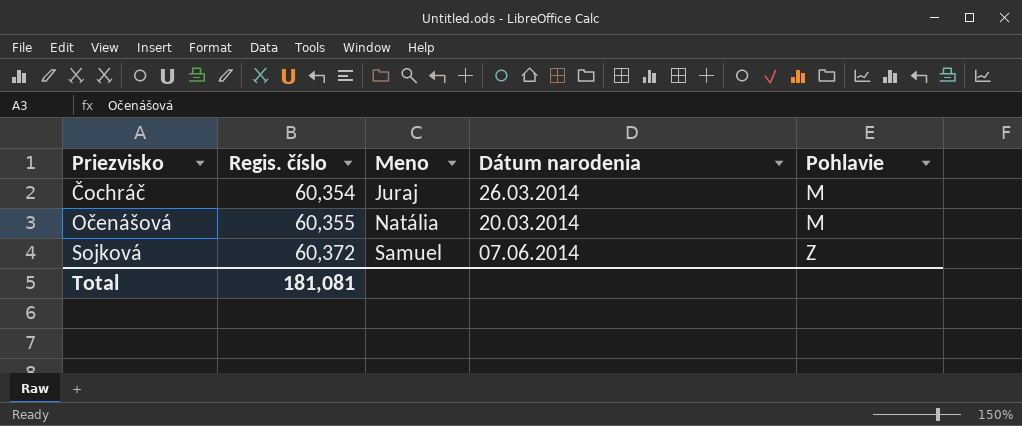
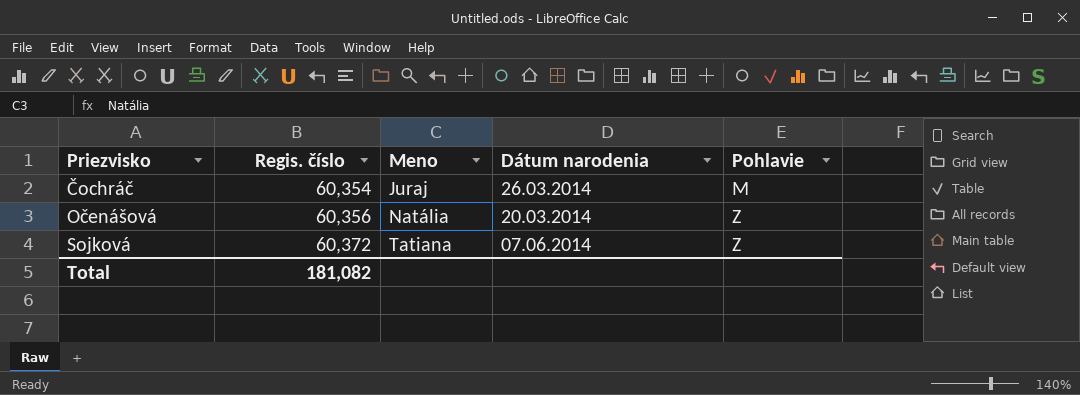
Očenášová | Regis. číslo: 60,355 -> 60,356
Očenášová | Pohlavie: M -> Z
Sojková | Meno: Samuel -> Tatiana
Total | Regis. číslo: 181,081 -> 181,082

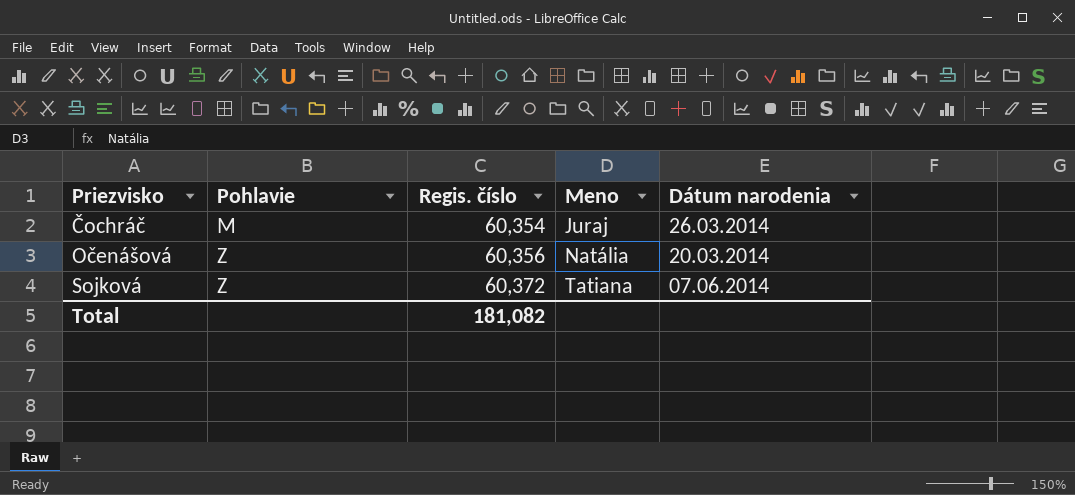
column Pohlavie | position: 5 -> 2

